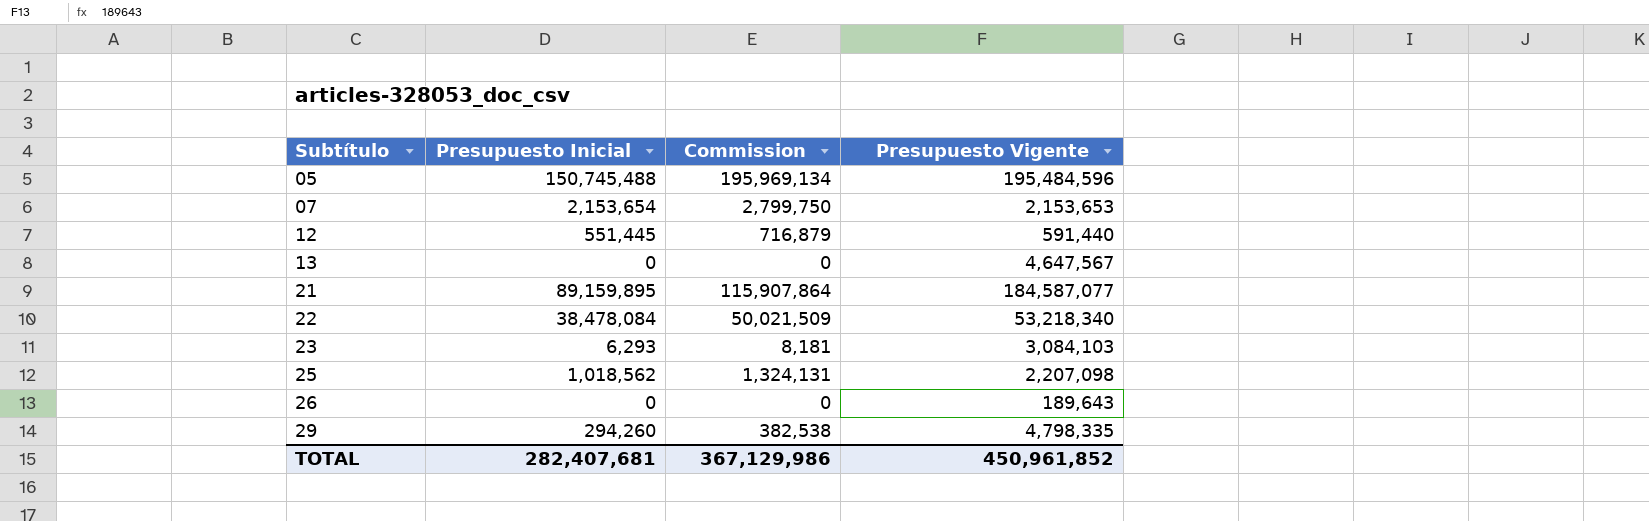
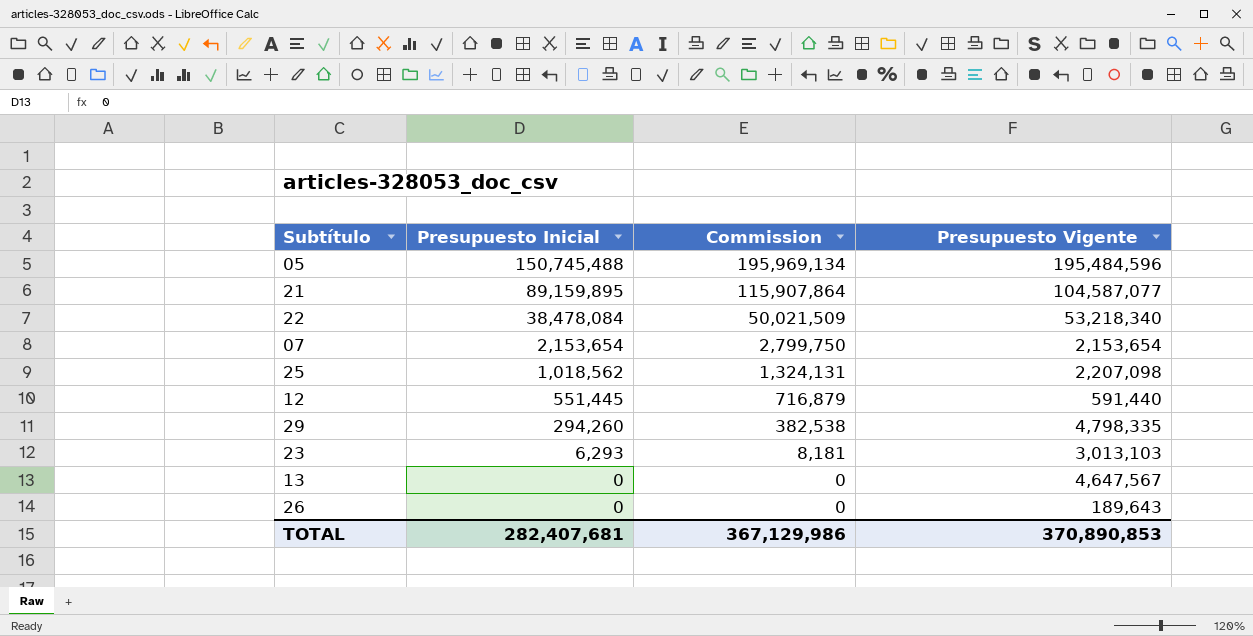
row order: Subtítulo ascending -> Presupuesto Inicial descending
21 | Presupuesto Vigente: 184,587,077 -> 104,587,077
07 | Presupuesto Vigente: 2,153,653 -> 2,153,654
23 | Presupuesto Vigente: 3,084,103 -> 3,013,103
TOTAL | Presupuesto Vigente: 450,961,852 -> 370,890,853

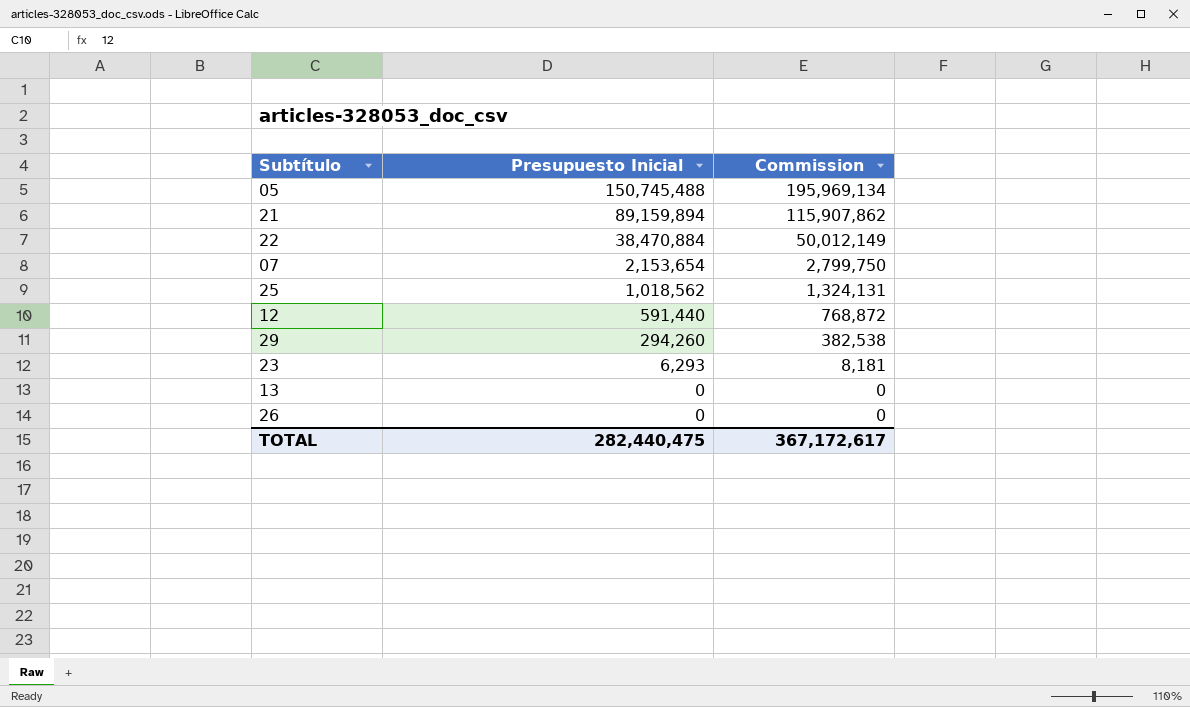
column Presupuesto Vigente | position: 4 -> none
21 | Presupuesto Inicial: 89,159,895 -> 89,159,894
21 | Commission: 115,907,864 -> 115,907,862
22 | Presupuesto Inicial: 38,478,084 -> 38,470,884
22 | Commission: 50,021,509 -> 50,012,149
12 | Presupuesto Inicial: 551,445 -> 591,440
12 | Commission: 716,879 -> 768,872
TOTAL | Presupuesto Inicial: 282,407,681 -> 282,440,475
TOTAL | Commission: 367,129,986 -> 367,172,617

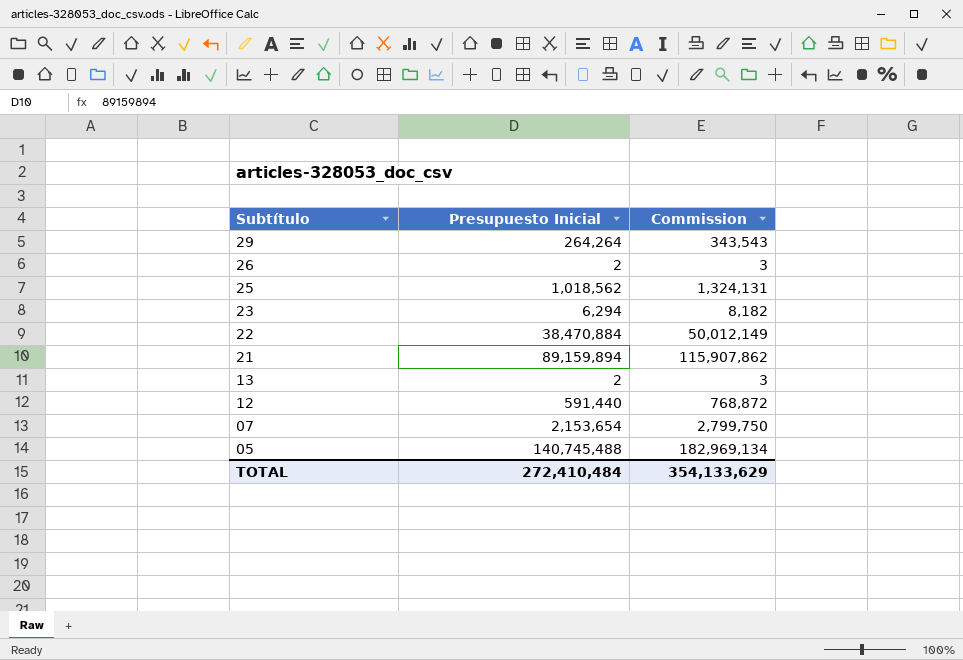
row order: Presupuesto Inicial descending -> Subtítulo descending
29 | Presupuesto Inicial: 294,260 -> 264,264
29 | Commission: 382,538 -> 343,543
26 | Presupuesto Inicial: 0 -> 2
26 | Commission: 0 -> 3
23 | Presupuesto Inicial: 6,293 -> 6,294
23 | Commission: 8,181 -> 8,182
13 | Presupuesto Inicial: 0 -> 2
13 | Commission: 0 -> 3
05 | Presupuesto Inicial: 150,745,488 -> 140,745,488
05 | Commission: 195,969,134 -> 182,969,134
TOTAL | Presupuesto Inicial: 282,440,475 -> 272,410,484
TOTAL | Commission: 367,172,617 -> 354,133,629

